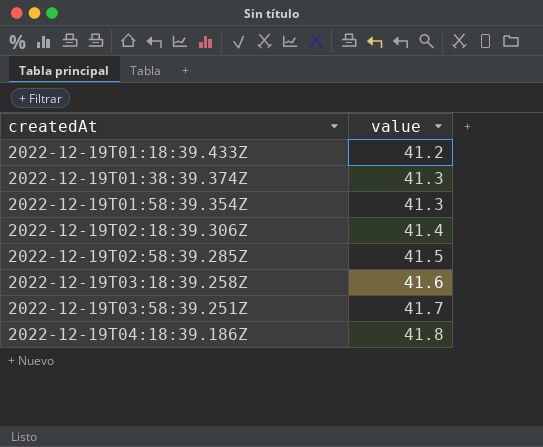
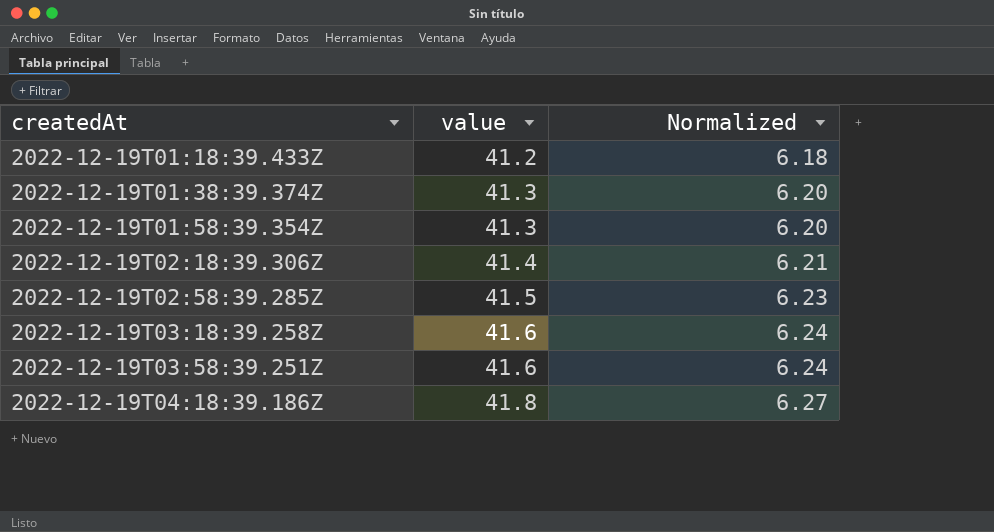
column Normalized | formula: none -> [value] * 0.15
2022-12-19T03:58:39.251Z | value: 41.7 -> 41.6

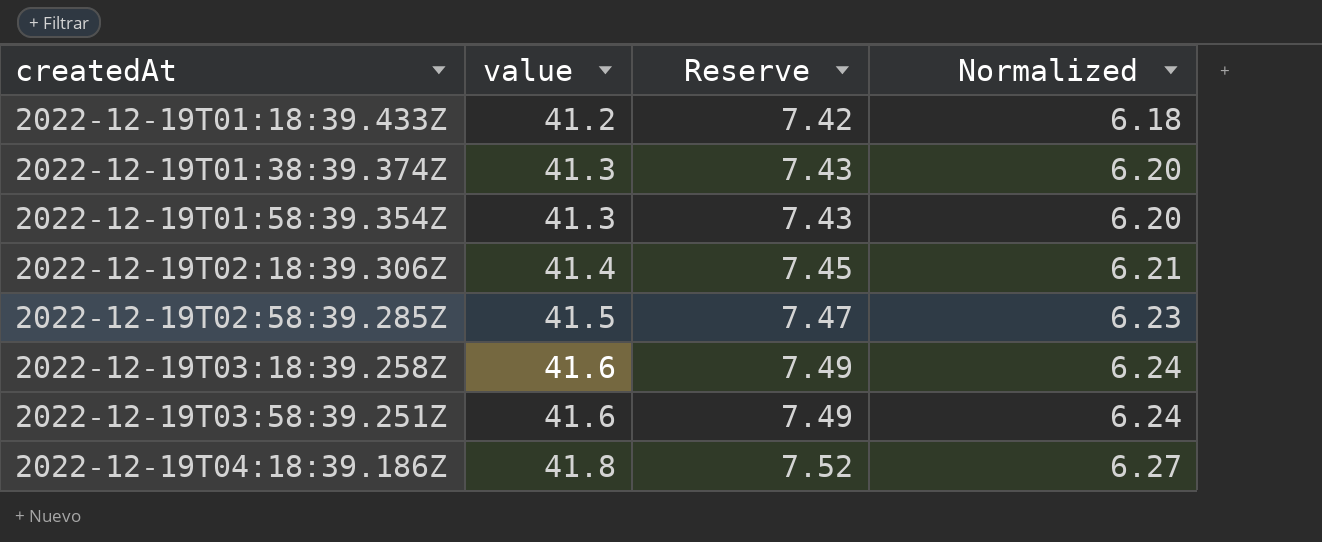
column Reserve | formula: none -> [value] * 0.18

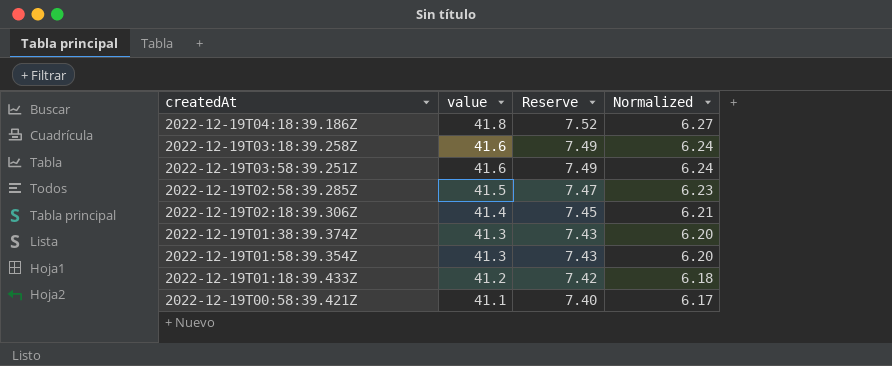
row order: createdAt ascending -> value descending
row 2022-12-19T00:58:39.421Z: none -> 41.1 | 7.40 | 6.17

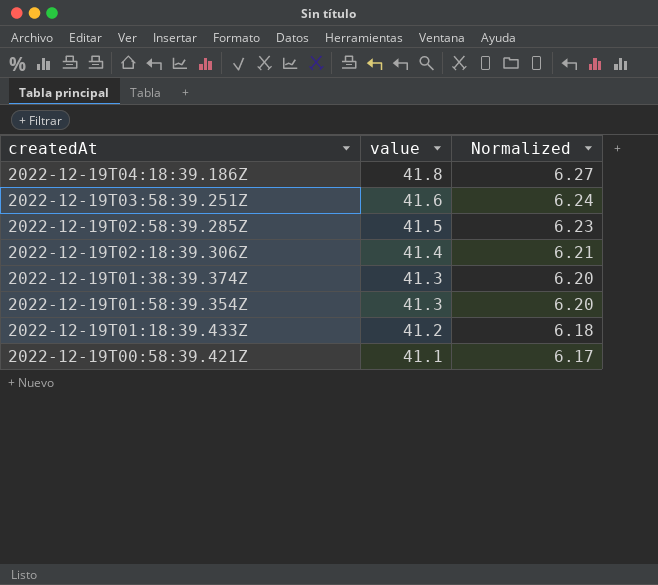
column Reserve | formula: [value] * 0.18 -> none
row 2022-12-19T03:18:39.258Z: 41.6 | 7.49 | 6.24 -> none

